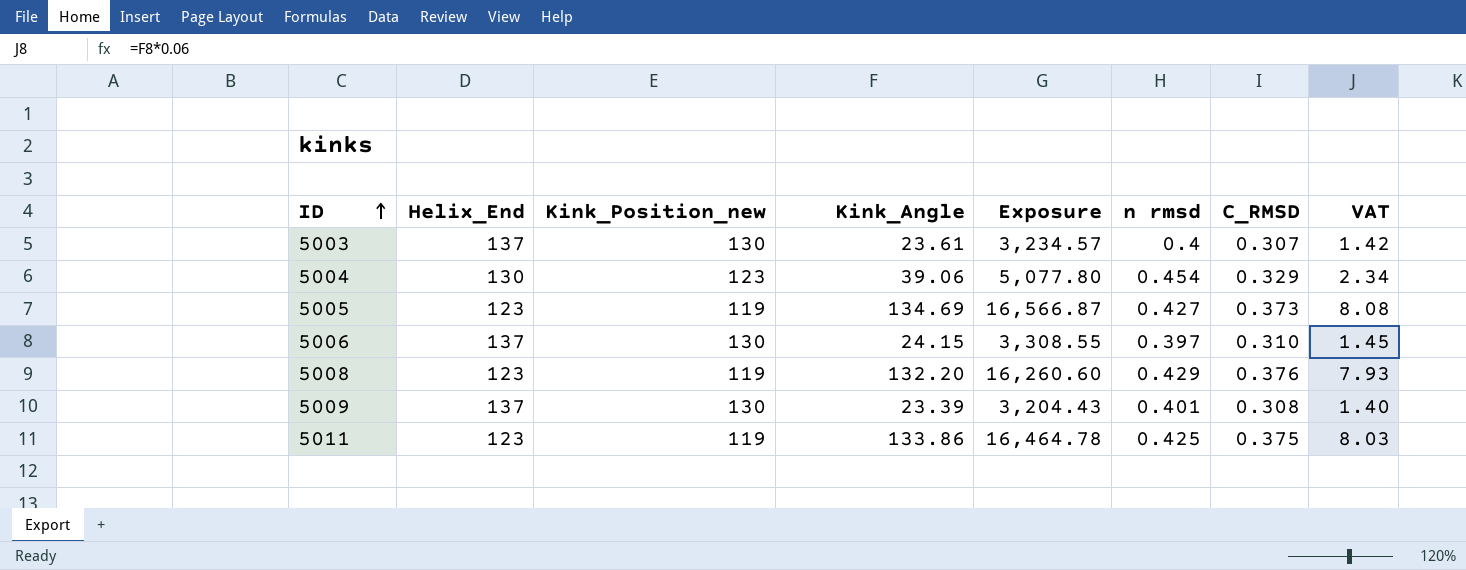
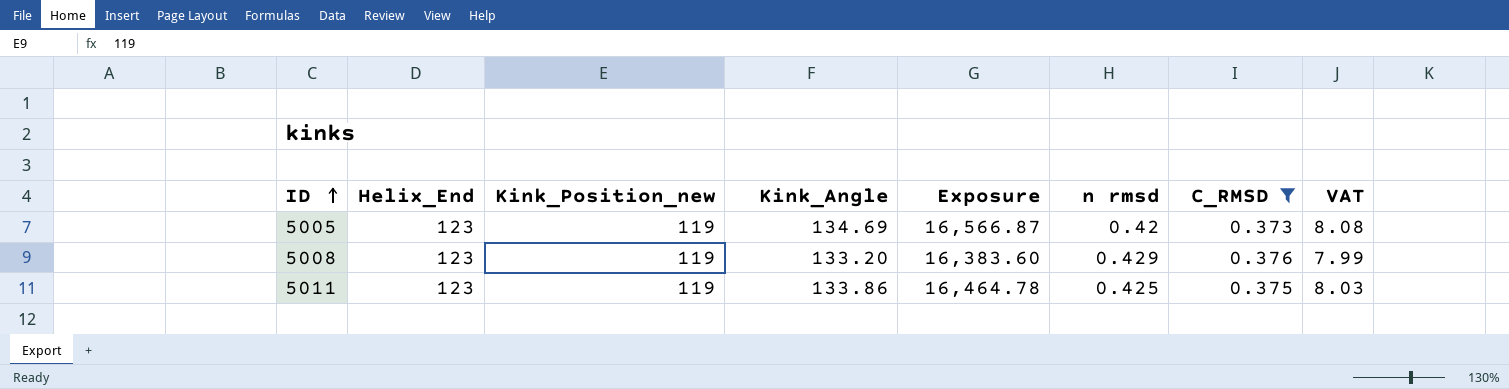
filter: none -> C_RMSD >= 0.373
5005 | n rmsd: 0.427 -> 0.42
5008 | Kink_Angle: 132.20 -> 133.20
5008 | Exposure: 16,260.60 -> 16,383.60
5008 | VAT: 7.93 -> 7.99

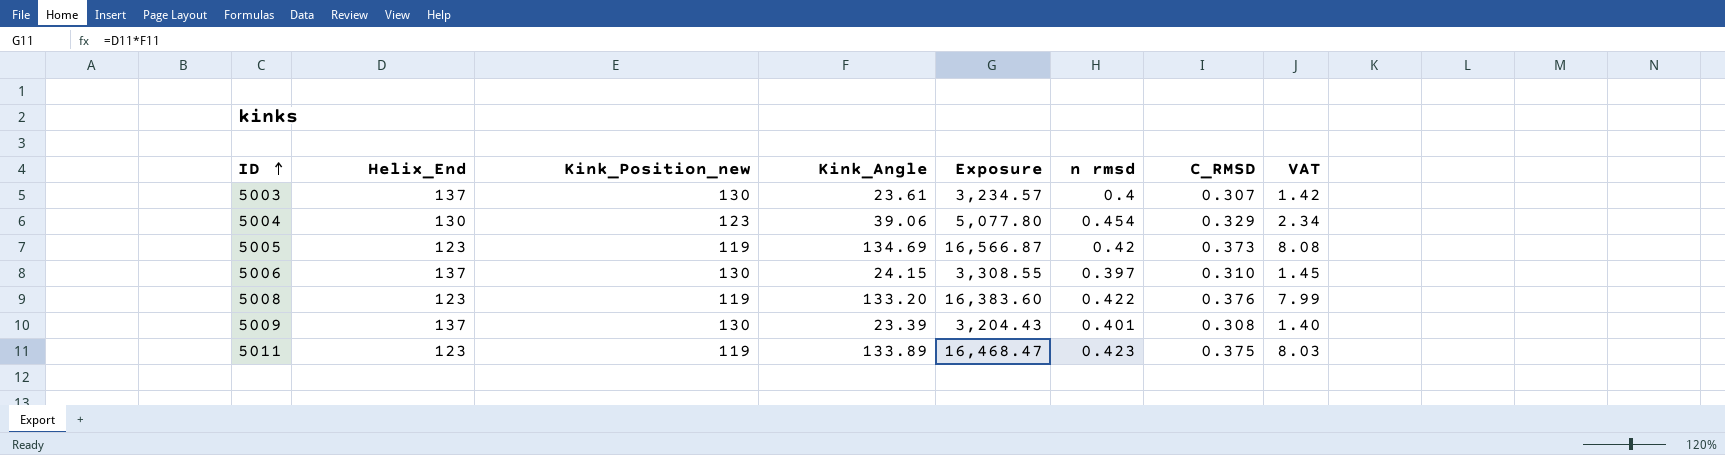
filter: C_RMSD >= 0.373 -> none
5008 | n rmsd: 0.429 -> 0.422
5011 | Kink_Angle: 133.86 -> 133.89
5011 | Exposure: 16,464.78 -> 16,468.47
5011 | n rmsd: 0.425 -> 0.423

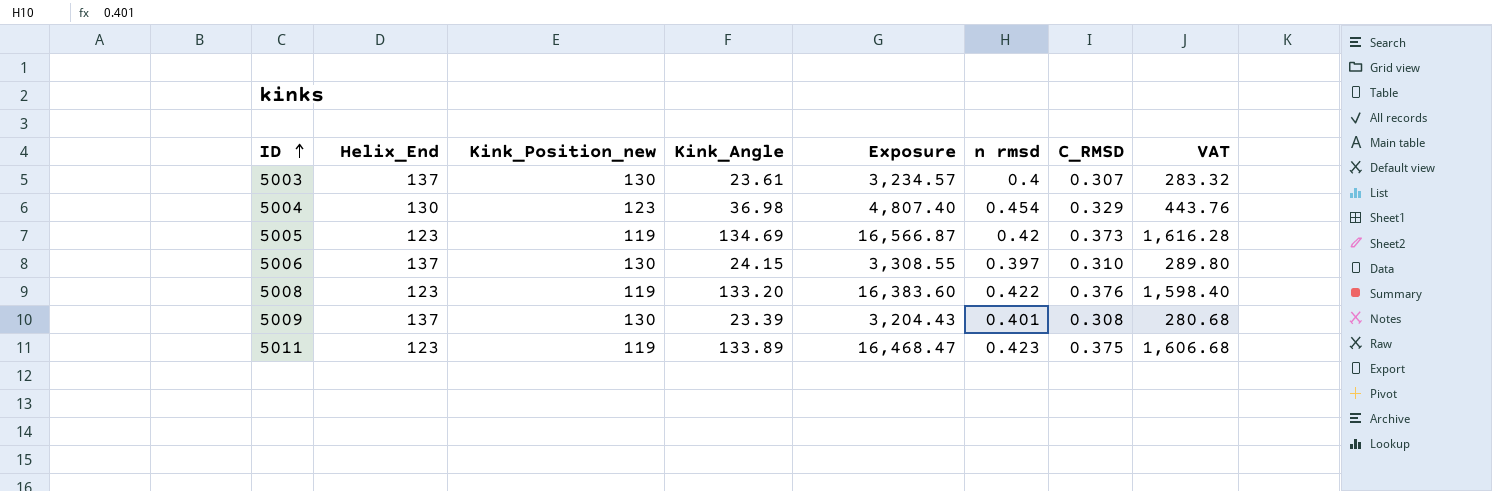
column VAT | formula: [Kink_Angle] * 0.06 -> [Kink_Angle] * 12
5004 | Kink_Angle: 39.06 -> 36.98
5004 | Exposure: 5,077.80 -> 4,807.40

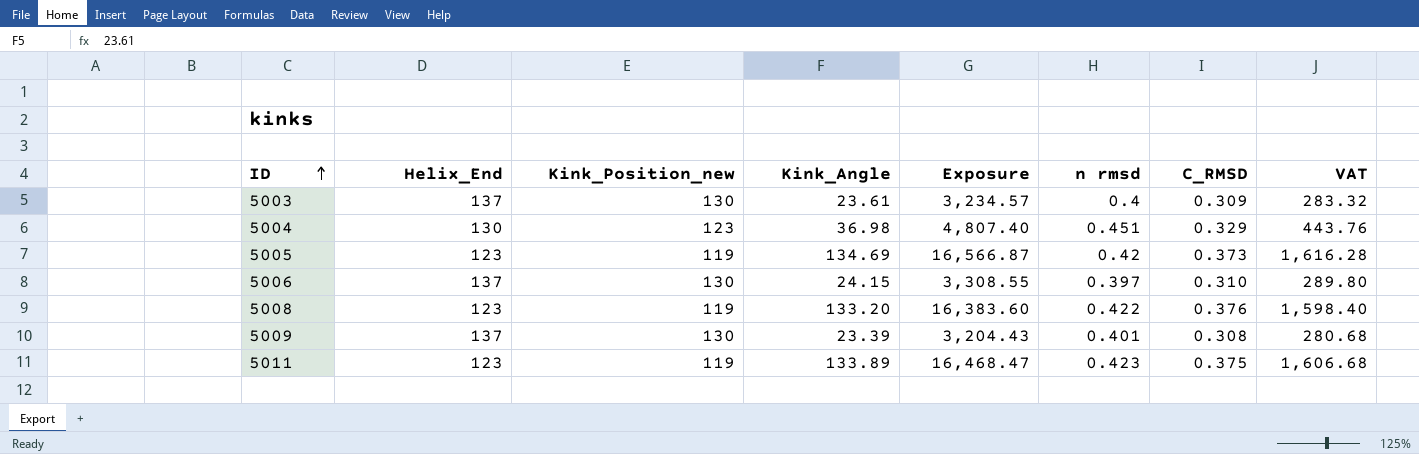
5003 | C_RMSD: 0.307 -> 0.309
5004 | n rmsd: 0.454 -> 0.451

